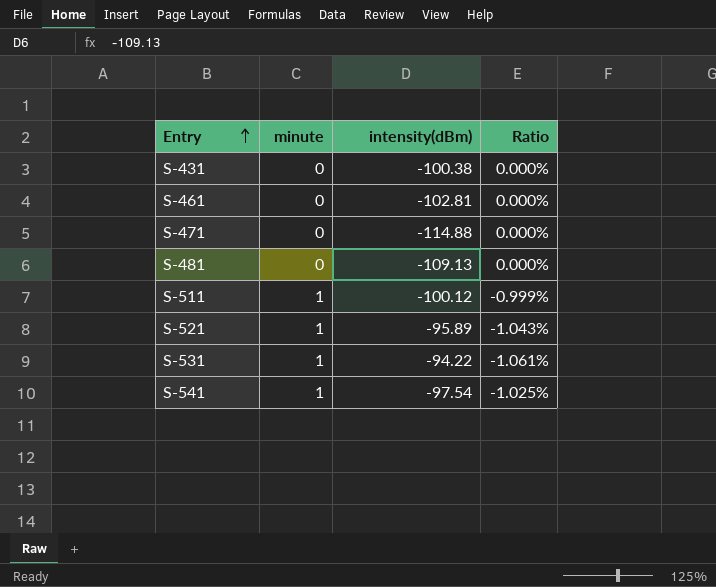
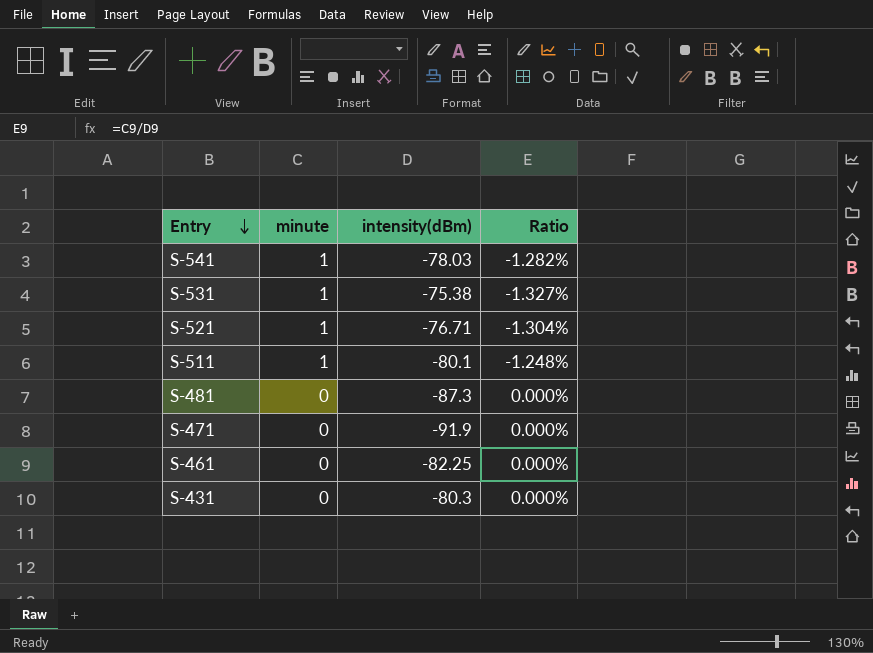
row order: Entry ascending -> Entry descending
S-541 | intensity(dBm): -97.54 -> -78.03
S-541 | Ratio: -1.025% -> -1.282%
S-531 | intensity(dBm): -94.22 -> -75.38
S-531 | Ratio: -1.061% -> -1.327%
S-521 | intensity(dBm): -95.89 -> -76.71
S-521 | Ratio: -1.043% -> -1.304%
S-511 | intensity(dBm): -100.12 -> -80.1
S-511 | Ratio: -0.999% -> -1.248%
S-481 | intensity(dBm): -109.13 -> -87.3
S-471 | intensity(dBm): -114.88 -> -91.9
S-461 | intensity(dBm): -102.81 -> -82.25
S-431 | intensity(dBm): -100.38 -> -80.3

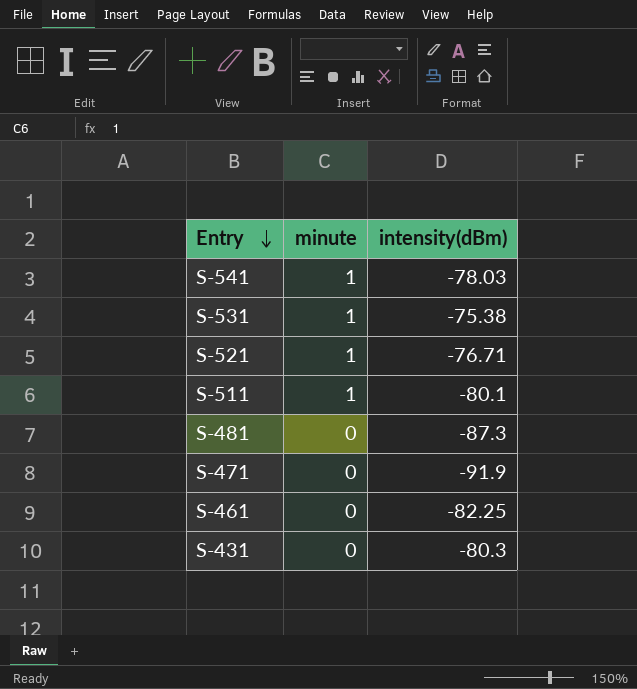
column Ratio | formula: [minute] / [intensity(dBm)] -> none

